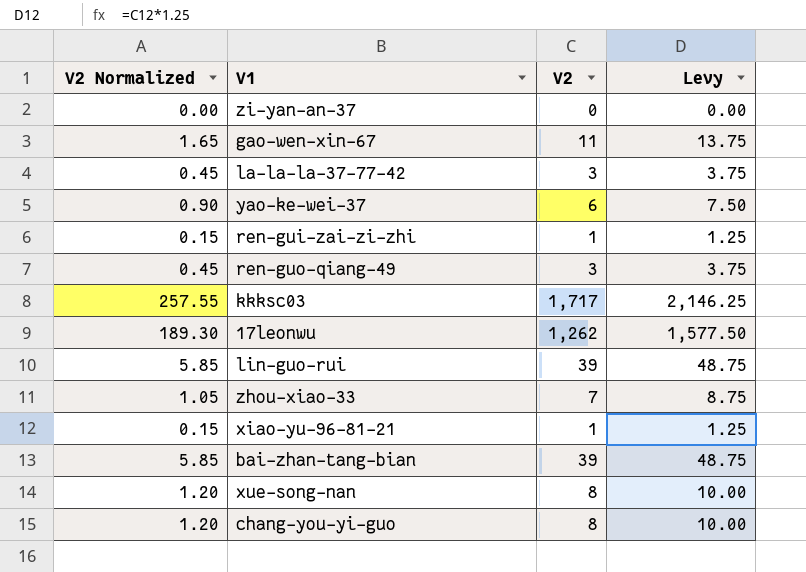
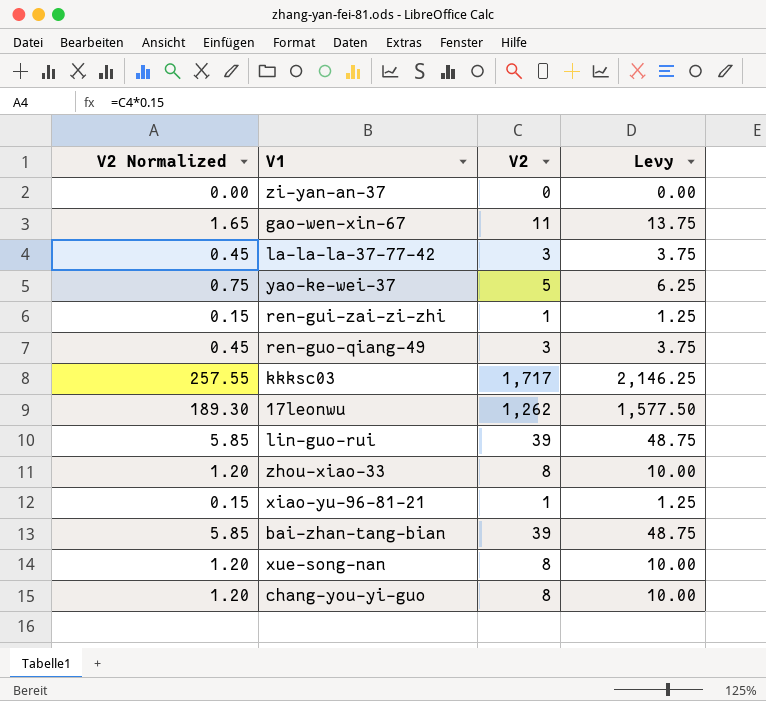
yao-ke-wei-37 | V2 Normalized: 0.90 -> 0.75
yao-ke-wei-37 | V2: 6 -> 5
yao-ke-wei-37 | Levy: 7.50 -> 6.25
zhou-xiao-33 | V2 Normalized: 1.05 -> 1.20
zhou-xiao-33 | V2: 7 -> 8
zhou-xiao-33 | Levy: 8.75 -> 10.00

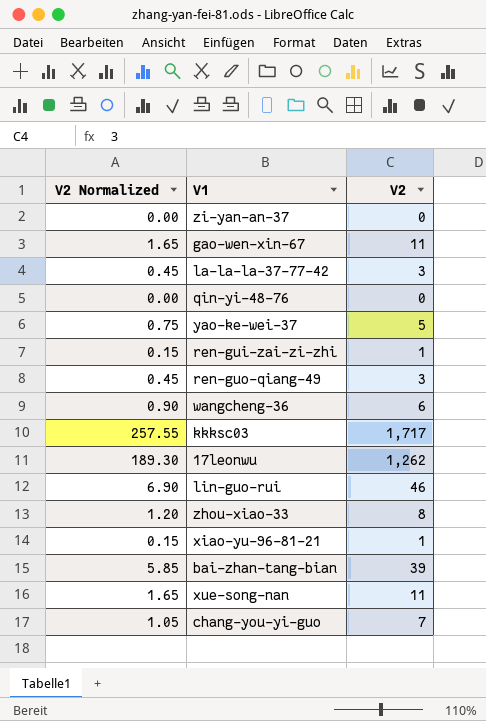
column Levy | formula: [V2] * 1.25 -> none
row qin-yi-48-76: none -> 0.00 | 0
row wangcheng-36: none -> 0.90 | 6
lin-guo-rui | V2 Normalized: 5.85 -> 6.90
lin-guo-rui | V2: 39 -> 46
xue-song-nan | V2 Normalized: 1.20 -> 1.65
xue-song-nan | V2: 8 -> 11
chang-you-yi-guo | V2 Normalized: 1.20 -> 1.05
chang-you-yi-guo | V2: 8 -> 7

